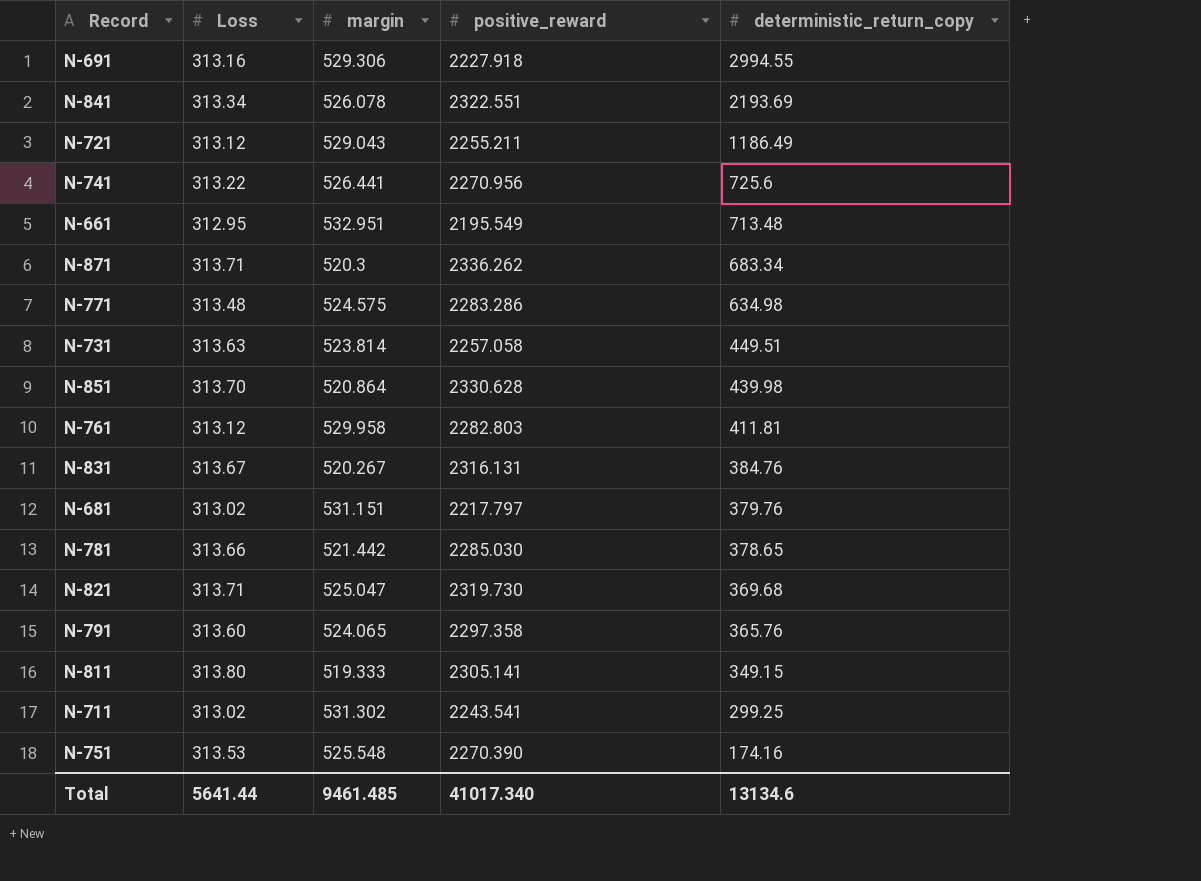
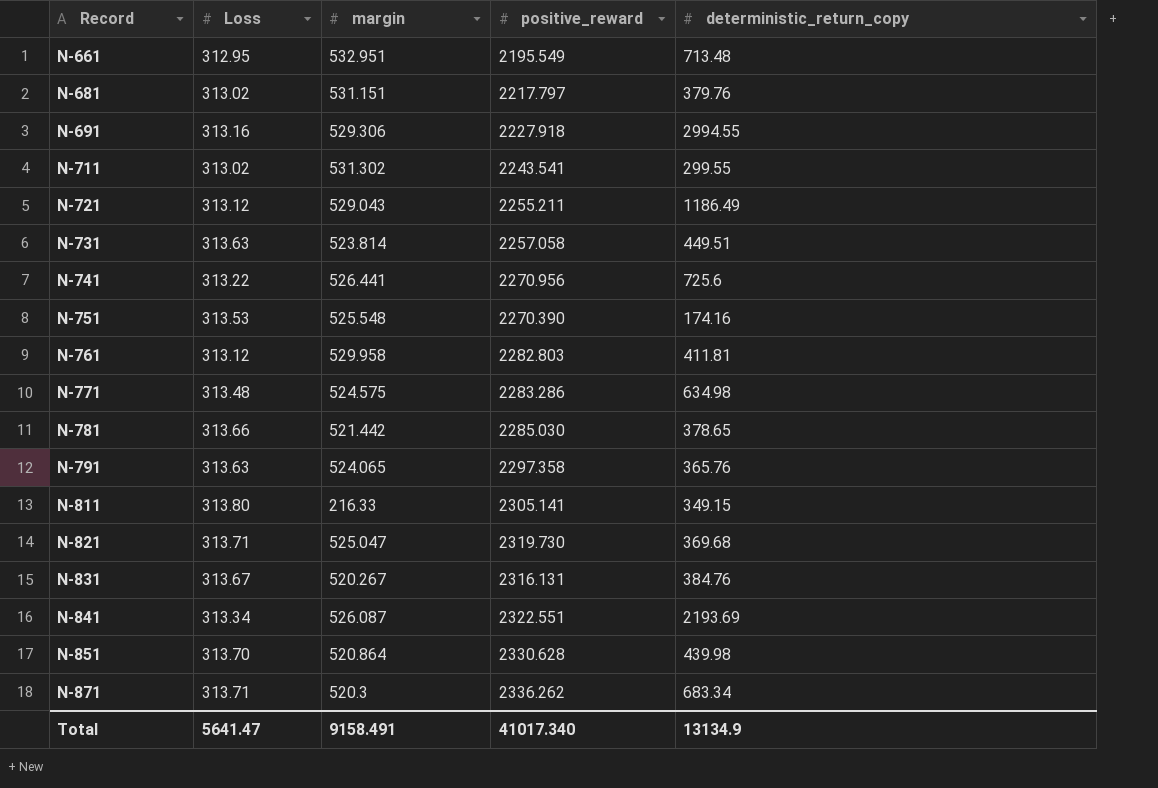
row order: deterministic_return_copy descending -> Record ascending
N-711 | deterministic_return_copy: 299.25 -> 299.55
N-791 | Loss: 313.60 -> 313.63
N-811 | margin: 519.333 -> 216.33
N-841 | margin: 526.078 -> 526.087
Total | Loss: 5641.44 -> 5641.47
Total | margin: 9461.485 -> 9158.491
Total | deterministic_return_copy: 13134.6 -> 13134.9

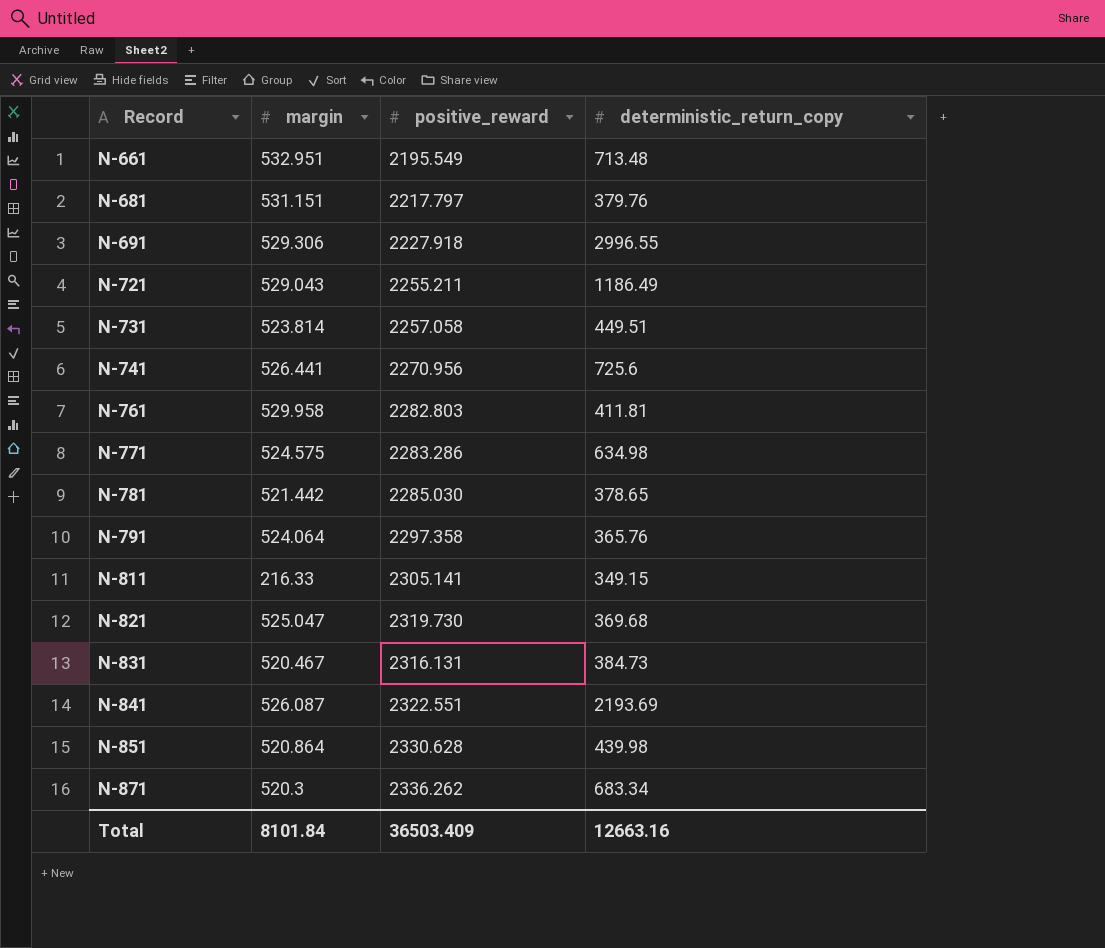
column Loss | position: 2 -> none
row N-711: 313.02 | 531.302 | 2243.541 | 299.55 -> none
row N-751: 313.53 | 525.548 | 2270.390 | 174.16 -> none
N-691 | deterministic_return_copy: 2994.55 -> 2996.55
N-791 | margin: 524.065 -> 524.064
N-831 | margin: 520.267 -> 520.467
N-831 | deterministic_return_copy: 384.76 -> 384.73
Total | margin: 9158.491 -> 8101.84
Total | positive_reward: 41017.340 -> 36503.409
Total | deterministic_return_copy: 13134.9 -> 12663.16

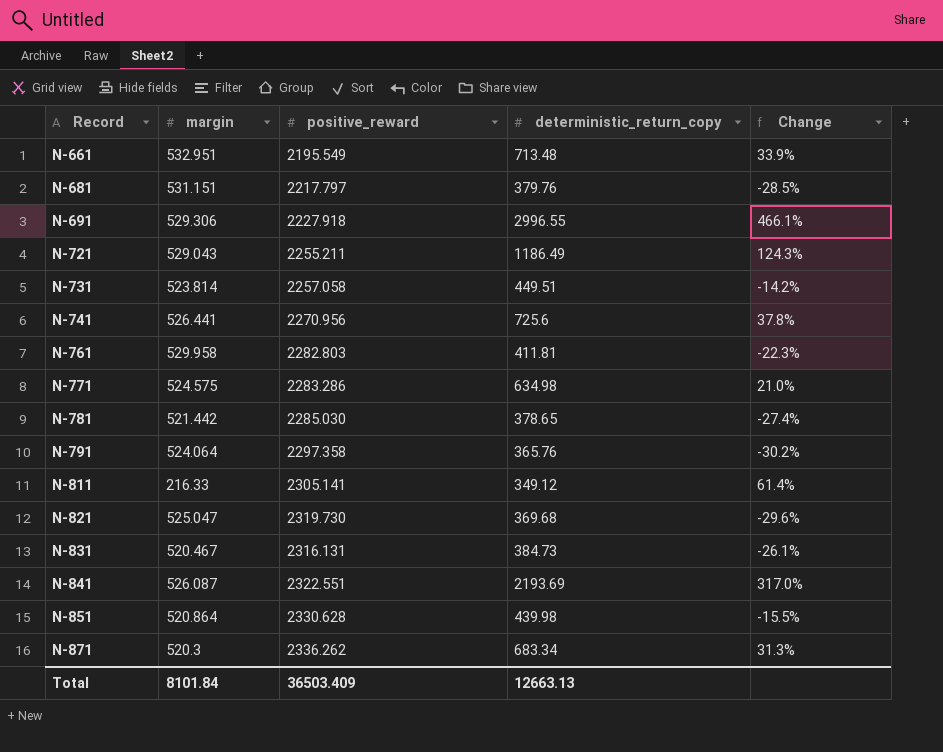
column Change | formula: none -> ([deterministic_return_copy] - [margin]) / [margin]
N-811 | deterministic_return_copy: 349.15 -> 349.12
Total | deterministic_return_copy: 12663.16 -> 12663.13

